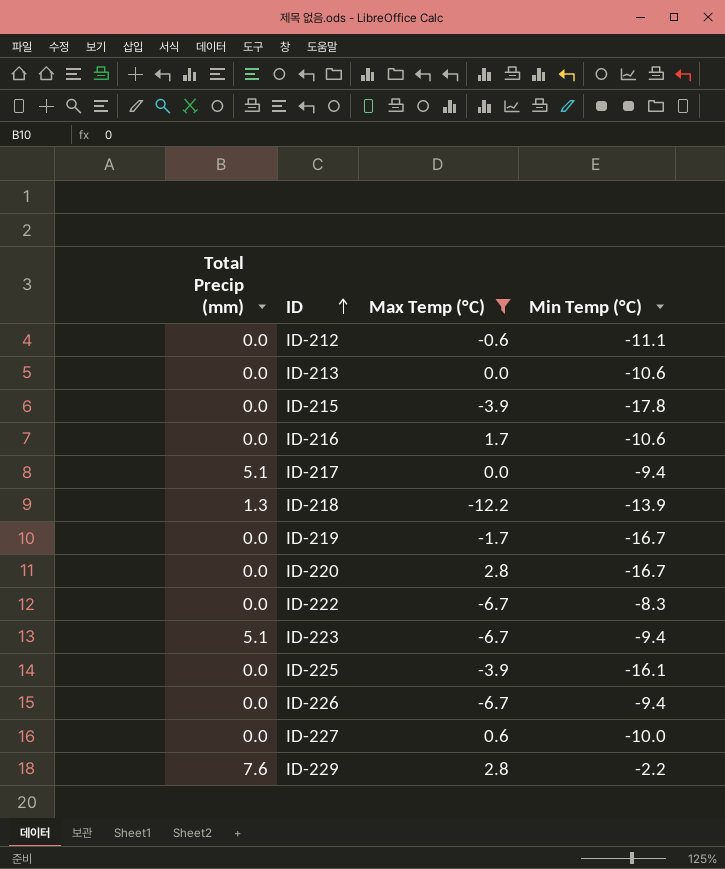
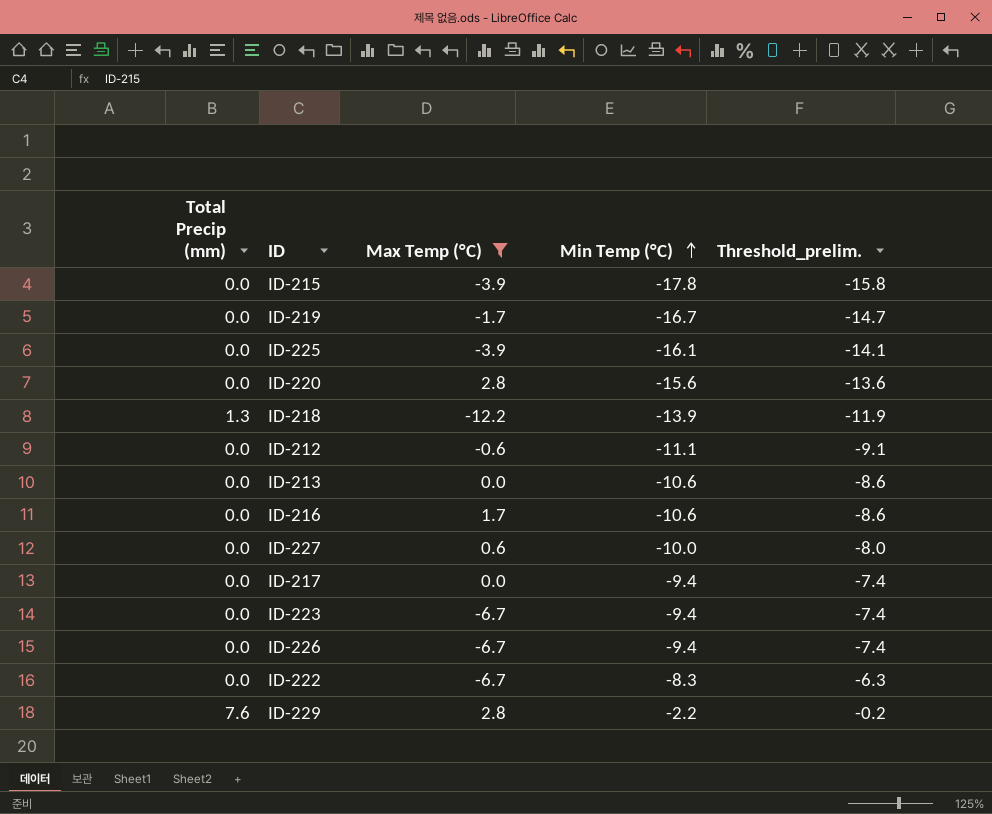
row order: ID ascending -> Min Temp (°C) ascending
column Threshold_prelim. | formula: none -> [Min Temp (°C)] + 2
ID-220 | Min Temp (°C): -16.7 -> -15.6
ID-217 | Total Precip (mm): 5.1 -> 0.0
ID-223 | Total Precip (mm): 5.1 -> 0.0

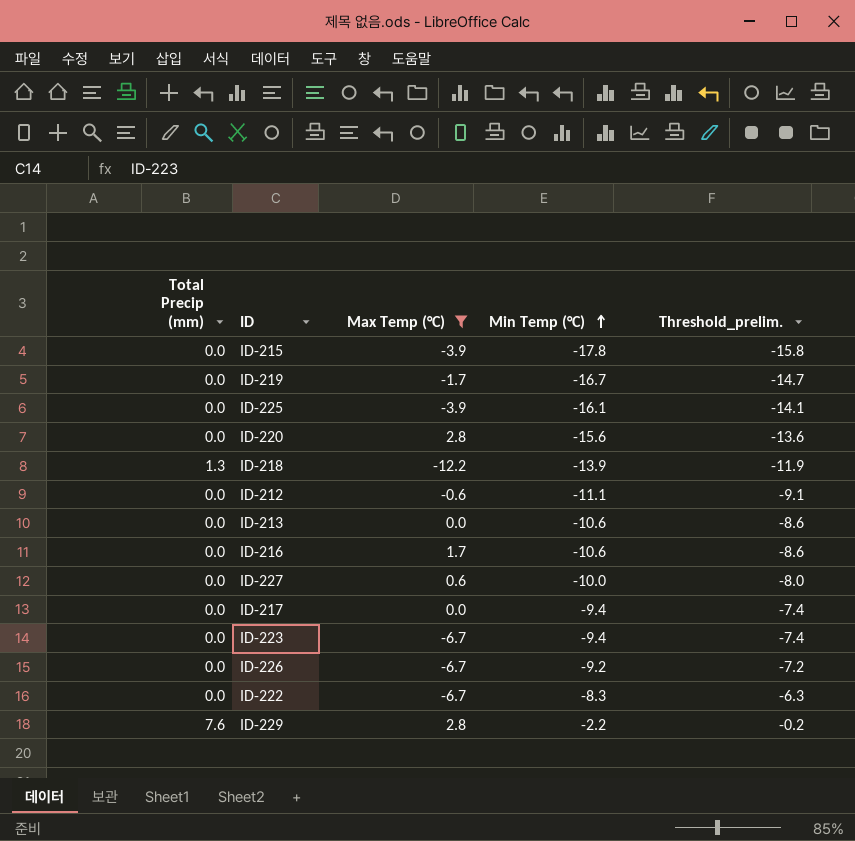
ID-226 | Min Temp (°C): -9.4 -> -9.2
ID-226 | Threshold_prelim.: -7.4 -> -7.2

